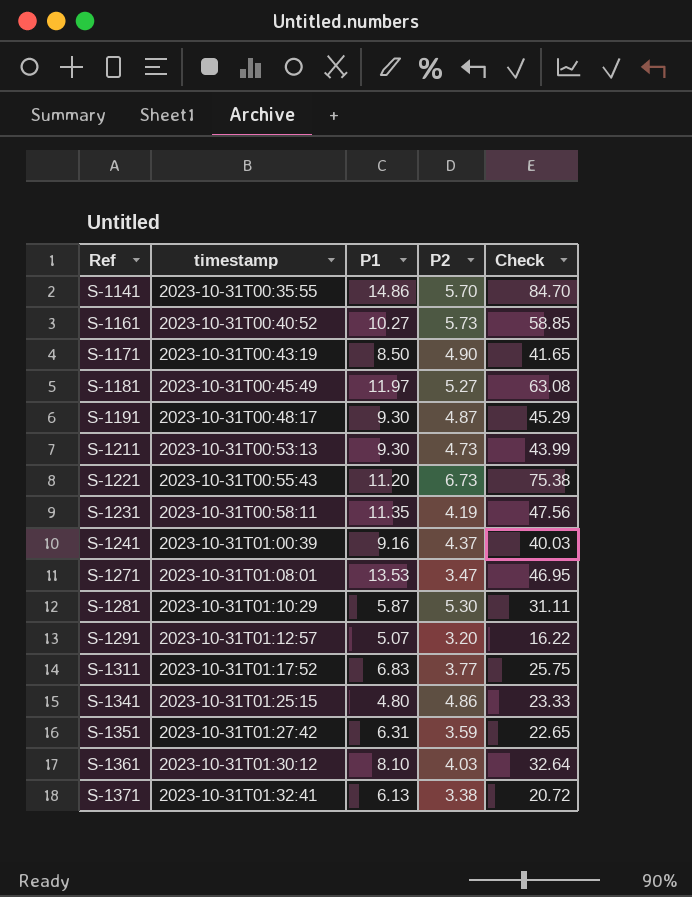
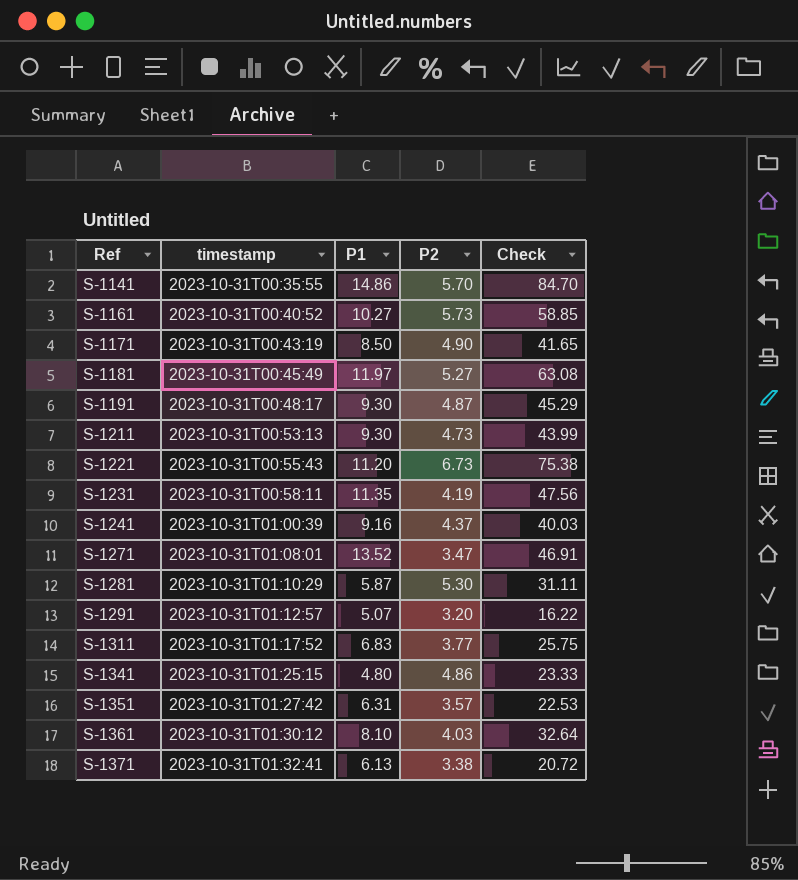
S-1271 | P1: 13.53 -> 13.52
S-1271 | Check: 46.95 -> 46.91
S-1351 | P2: 3.59 -> 3.57
S-1351 | Check: 22.65 -> 22.53

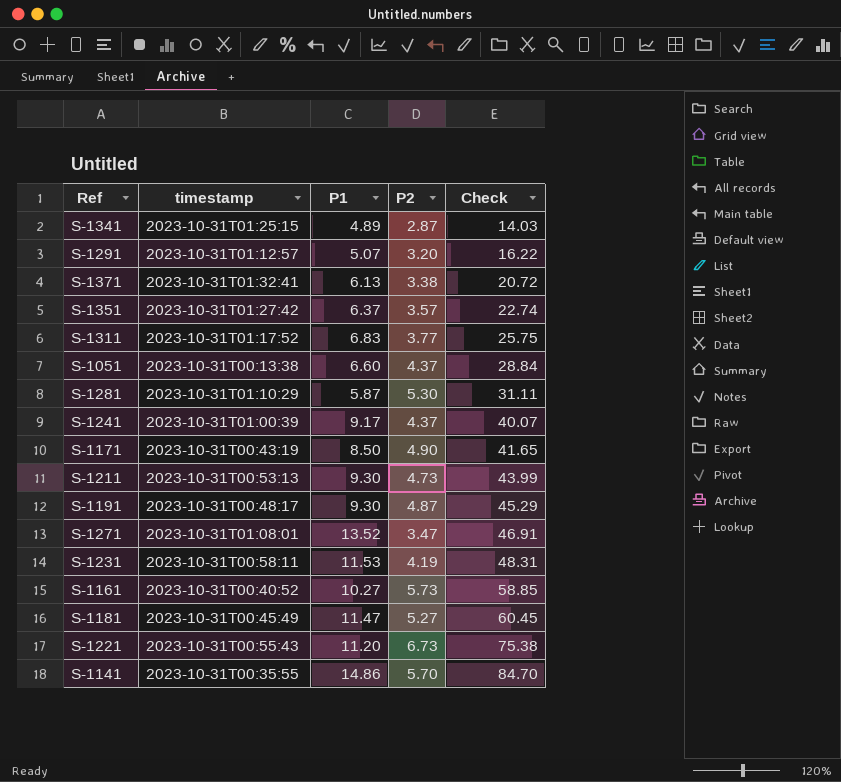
row order: Ref ascending -> Check ascending
row S-1361: 2023-10-31T01:30:12 | 8.10 | 4.03 | 32.64 -> none
S-1341 | P1: 4.80 -> 4.89
S-1341 | P2: 4.86 -> 2.87
S-1341 | Check: 23.33 -> 14.03
S-1351 | P1: 6.31 -> 6.37
S-1351 | Check: 22.53 -> 22.74
row S-1051: none -> 2023-10-31T00:13:38 | 6.60 | 4.37 | 28.84
S-1241 | P1: 9.16 -> 9.17
S-1241 | Check: 40.03 -> 40.07
S-1231 | P1: 11.35 -> 11.53
S-1231 | Check: 47.56 -> 48.31
S-1181 | P1: 11.97 -> 11.47
S-1181 | Check: 63.08 -> 60.45

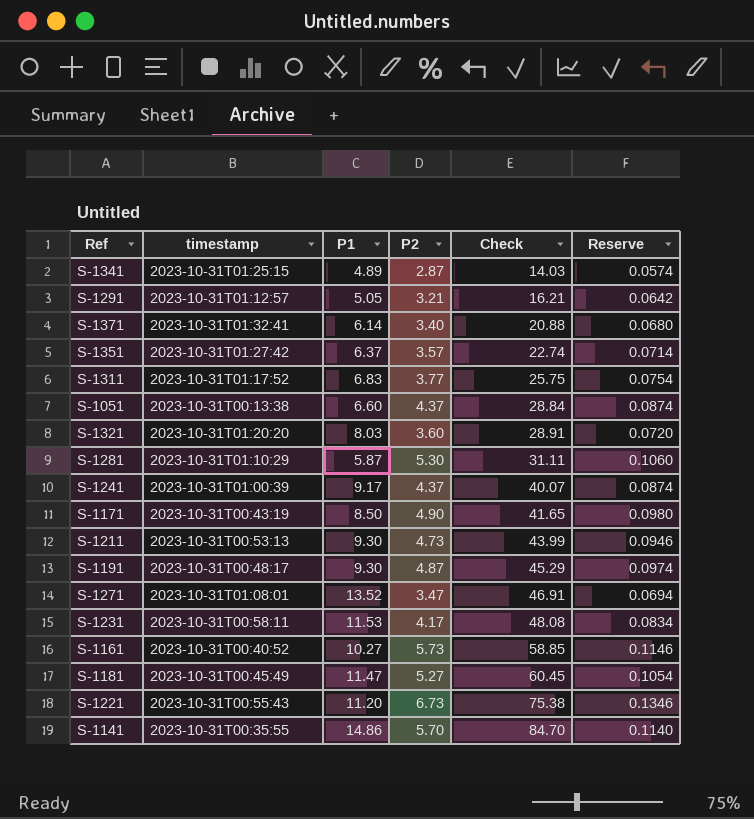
column Reserve | formula: none -> [P2] * 0.02
S-1291 | P1: 5.07 -> 5.05
S-1291 | P2: 3.20 -> 3.21
S-1291 | Check: 16.22 -> 16.21
S-1371 | P1: 6.13 -> 6.14
S-1371 | P2: 3.38 -> 3.40
S-1371 | Check: 20.72 -> 20.88
row S-1321: none -> 2023-10-31T01:20:20 | 8.03 | 3.60 | 28.91 | 0.0720
S-1231 | P2: 4.19 -> 4.17
S-1231 | Check: 48.31 -> 48.08

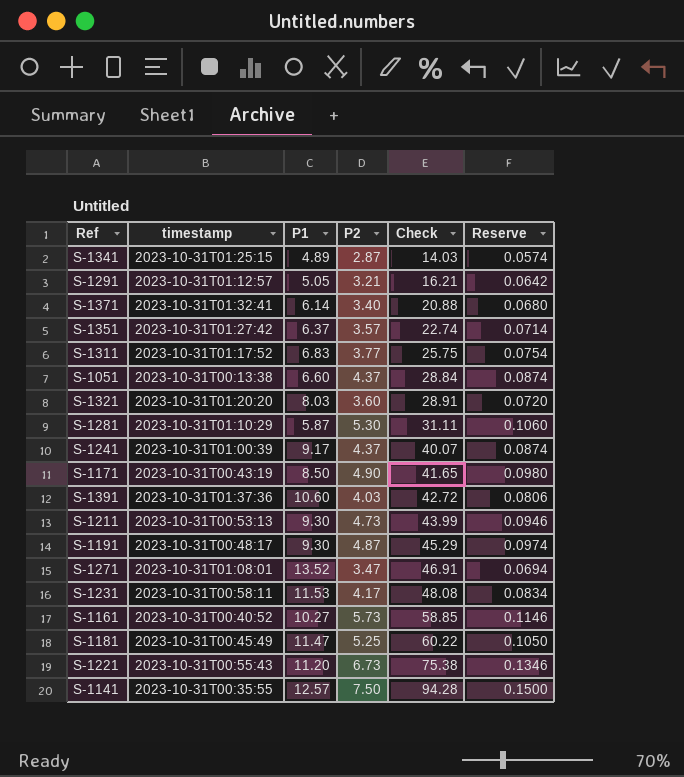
row S-1391: none -> 2023-10-31T01:37:36 | 10.60 | 4.03 | 42.72 | 0.0806
S-1181 | P2: 5.27 -> 5.25
S-1181 | Check: 60.45 -> 60.22
S-1181 | Reserve: 0.1054 -> 0.1050
S-1141 | P1: 14.86 -> 12.57
S-1141 | P2: 5.70 -> 7.50
S-1141 | Check: 84.70 -> 94.28
S-1141 | Reserve: 0.1140 -> 0.1500

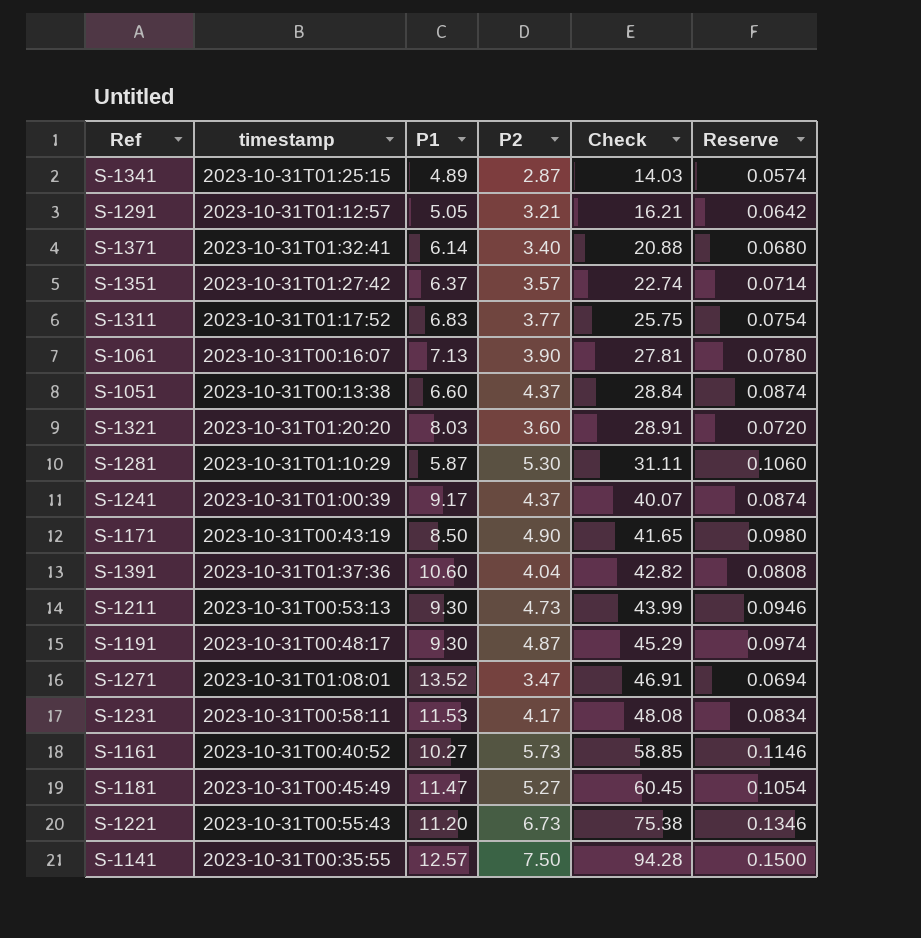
row S-1061: none -> 2023-10-31T00:16:07 | 7.13 | 3.90 | 27.81 | 0.0780
S-1391 | P2: 4.03 -> 4.04
S-1391 | Check: 42.72 -> 42.82
S-1391 | Reserve: 0.0806 -> 0.0808
S-1181 | P2: 5.25 -> 5.27
S-1181 | Check: 60.22 -> 60.45
S-1181 | Reserve: 0.1050 -> 0.1054

